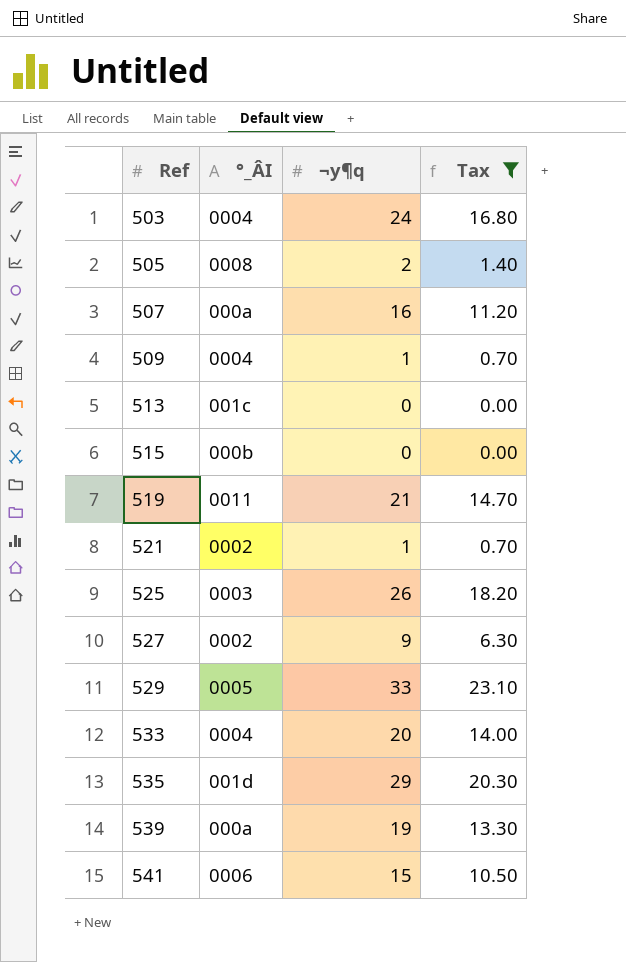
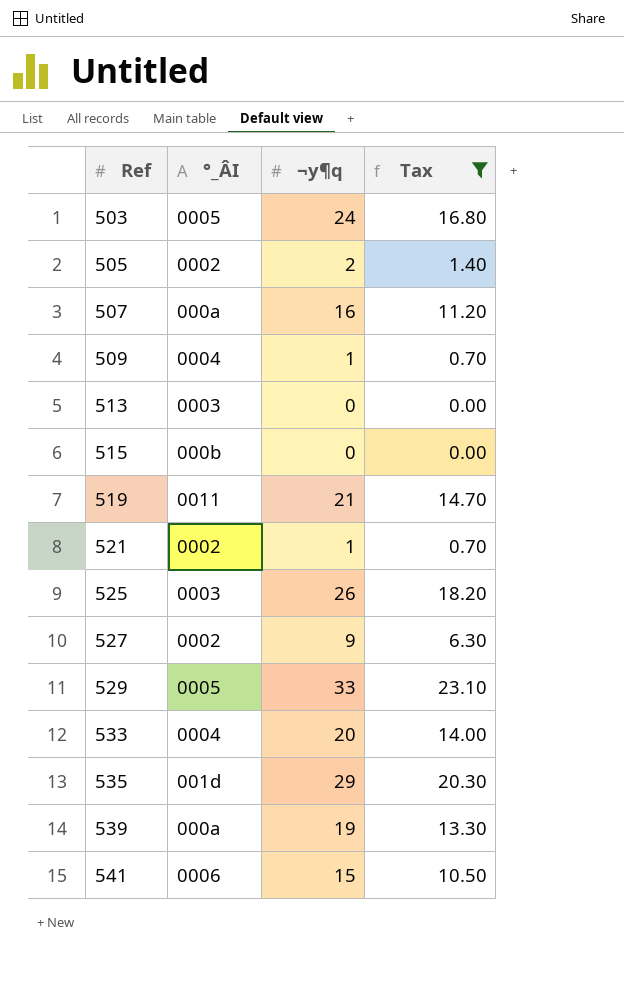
503 | °_ÂI: 0004 -> 0005
505 | °_ÂI: 0008 -> 0002
513 | °_ÂI: 001c -> 0003

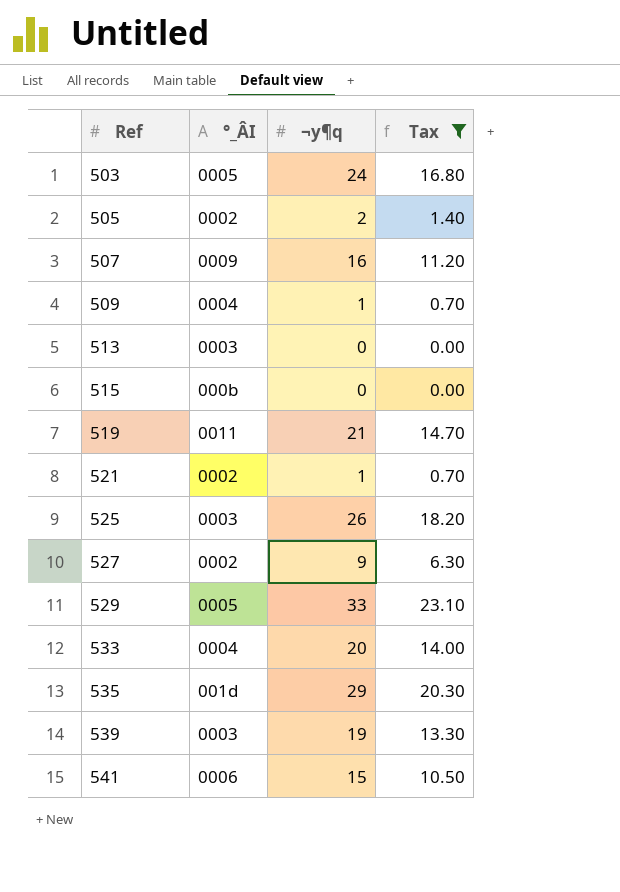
507 | °_ÂI: 000a -> 0009
539 | °_ÂI: 000a -> 0003

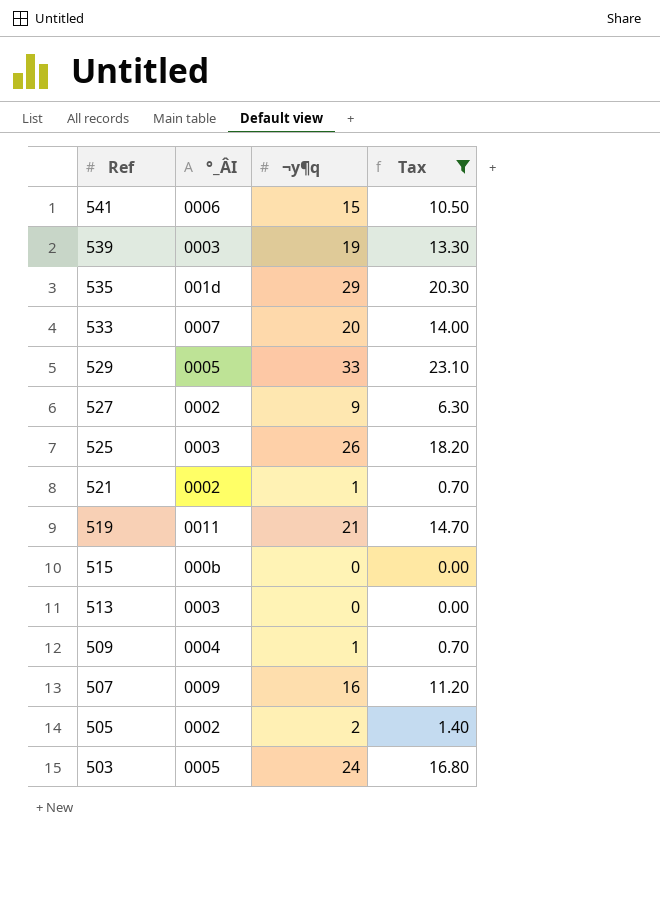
row order: Ref ascending -> Ref descending
533 | °_ÂI: 0004 -> 0007

